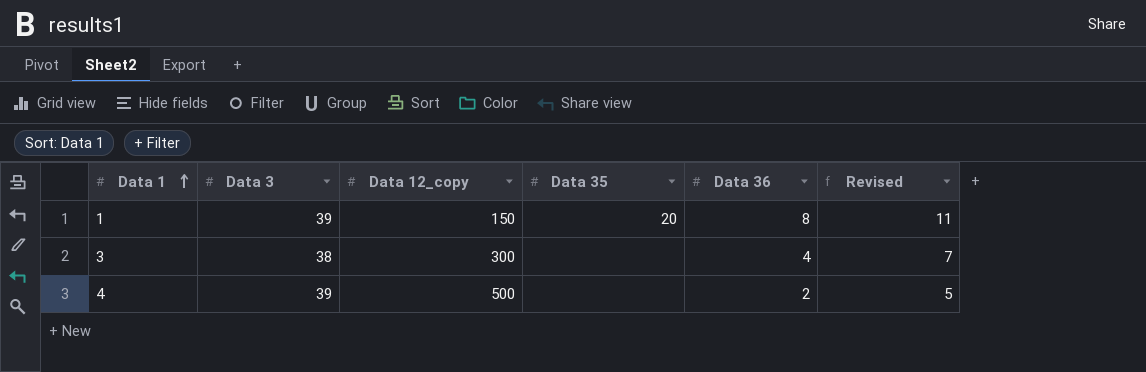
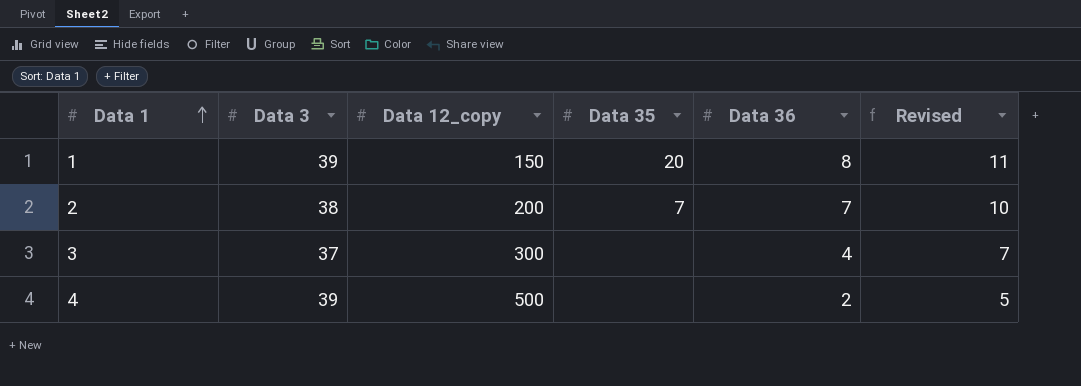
row 2: none -> 38 | 200 | 7 | 7 | 10
3 | Data 3: 38 -> 37

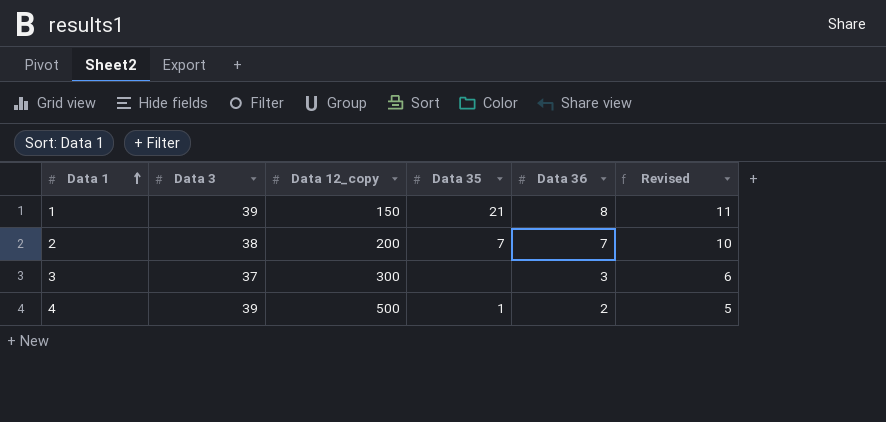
1 | Data 35: 20 -> 21
3 | Data 36: 4 -> 3
3 | Revised: 7 -> 6
4 | Data 35: none -> 1

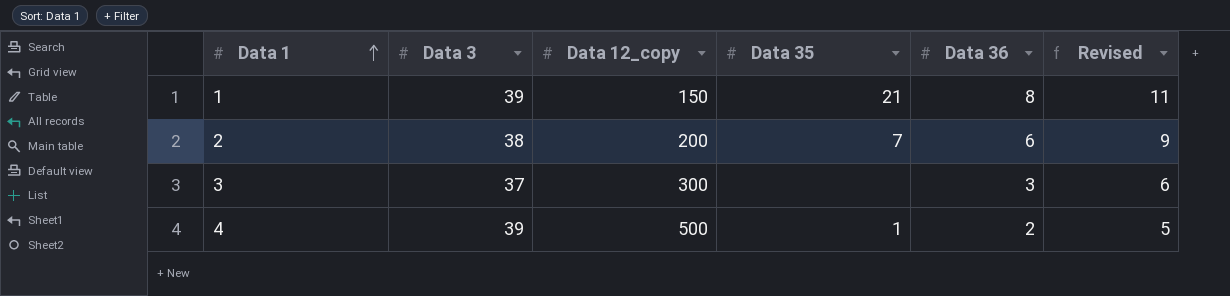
2 | Data 36: 7 -> 6
2 | Revised: 10 -> 9

